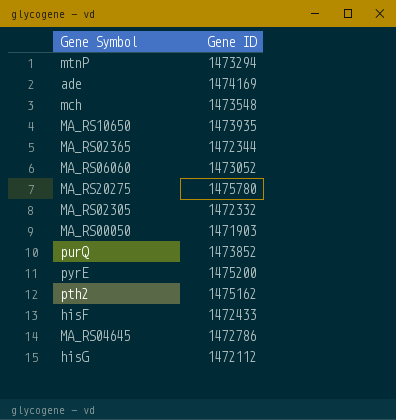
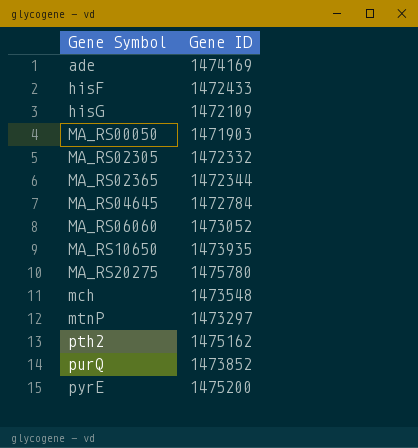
row order: none -> Gene Symbol ascending
hisG | Gene ID: 1472112 -> 1472109
MA_RS04645 | Gene ID: 1472786 -> 1472784
mtnP | Gene ID: 1473294 -> 1473297

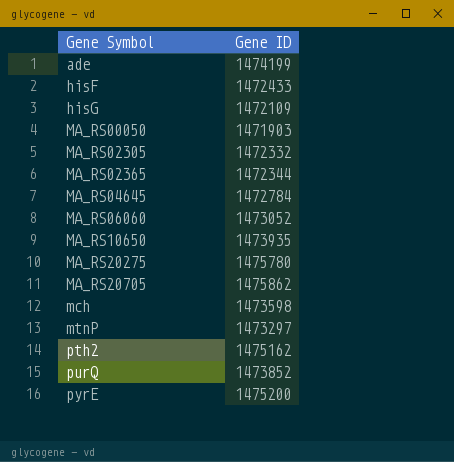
ade | Gene ID: 1474169 -> 1474199
row MA_RS20705: none -> 1475862
mch | Gene ID: 1473548 -> 1473598

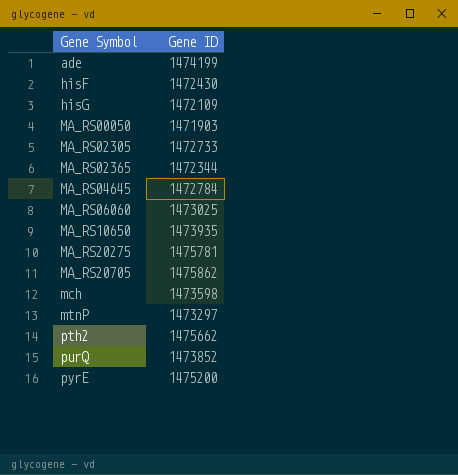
hisF | Gene ID: 1472433 -> 1472430
MA_RS02305 | Gene ID: 1472332 -> 1472733
MA_RS06060 | Gene ID: 1473052 -> 1473025
MA_RS20275 | Gene ID: 1475780 -> 1475781
pth2 | Gene ID: 1475162 -> 1475662

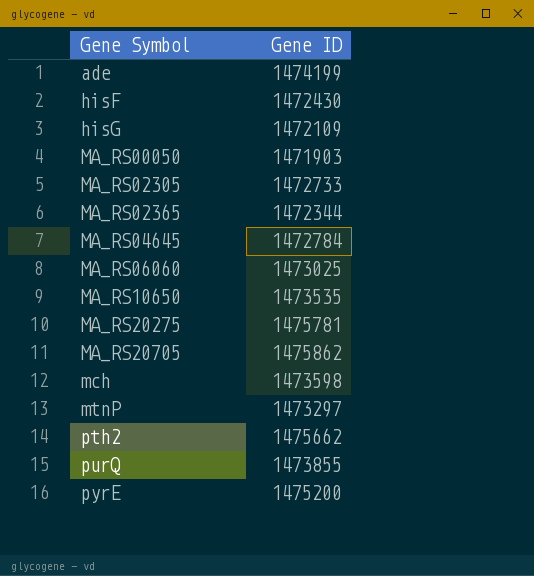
MA_RS10650 | Gene ID: 1473935 -> 1473535
purQ | Gene ID: 1473852 -> 1473855

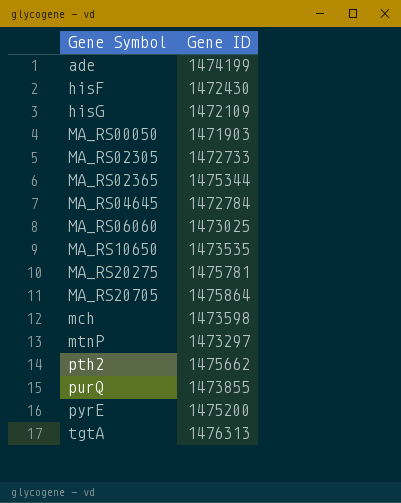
MA_RS02365 | Gene ID: 1472344 -> 1475344
MA_RS20705 | Gene ID: 1475862 -> 1475864
row tgtA: none -> 1476313

